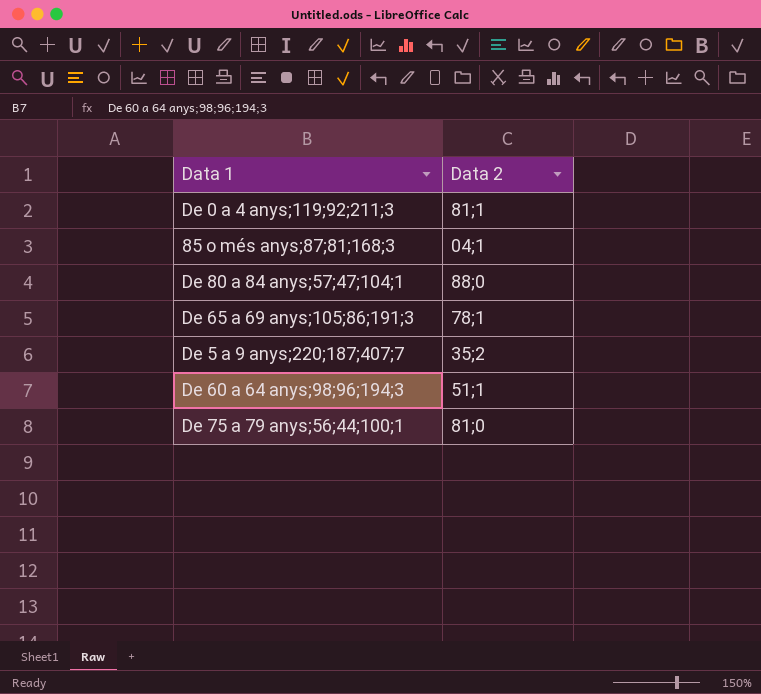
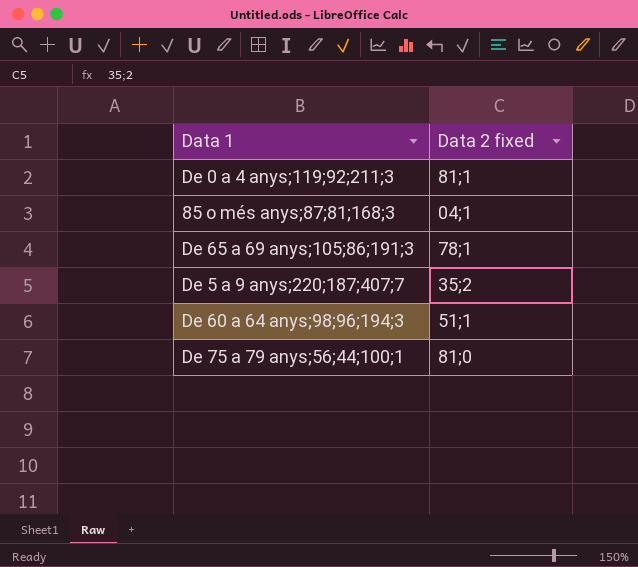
column name: Data 2 -> Data 2 fixed
row De 80 a 84 anys;57;47;104;1: 88;0 -> none

